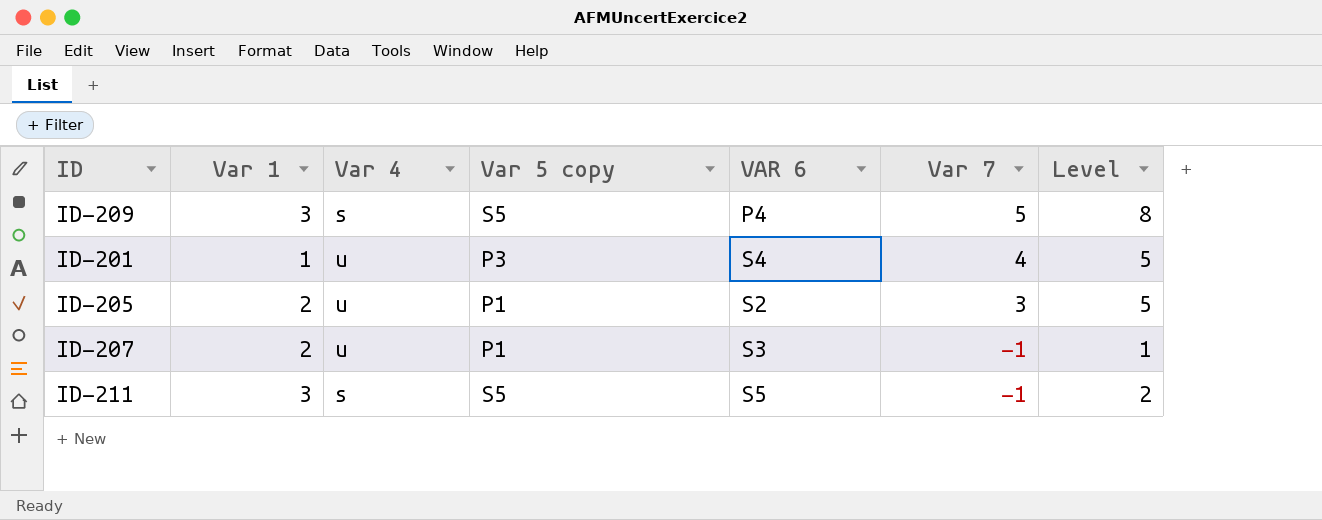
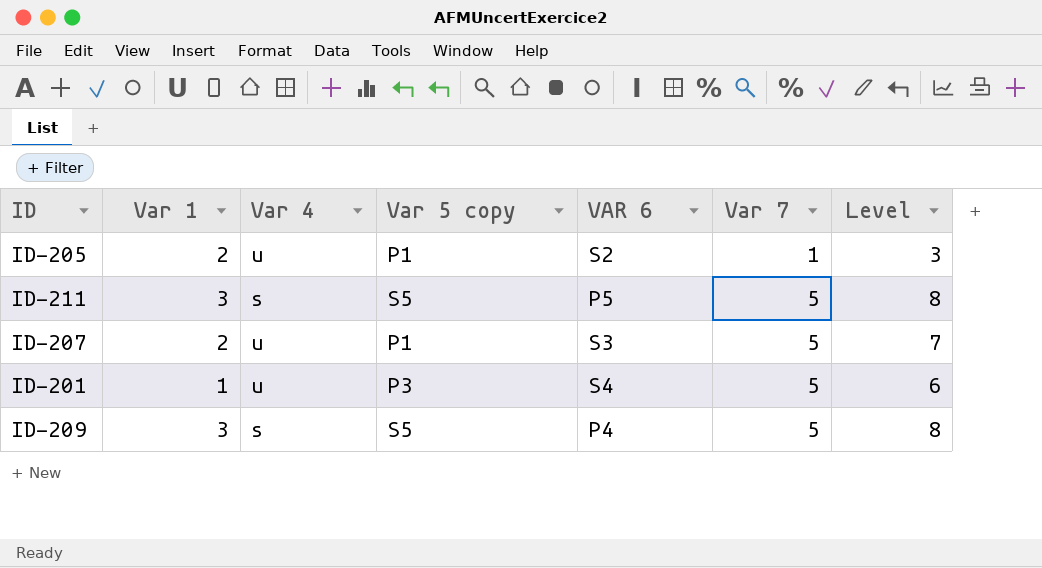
row order: Var 7 descending -> Var 7 ascending
ID-205 | Var 7: 3 -> 1
ID-205 | Level: 5 -> 3
ID-211 | VAR 6: S5 -> P5
ID-211 | Var 7: -1 -> 5
ID-211 | Level: 2 -> 8
ID-207 | Var 7: -1 -> 5
ID-207 | Level: 1 -> 7
ID-201 | Var 7: 4 -> 5
ID-201 | Level: 5 -> 6

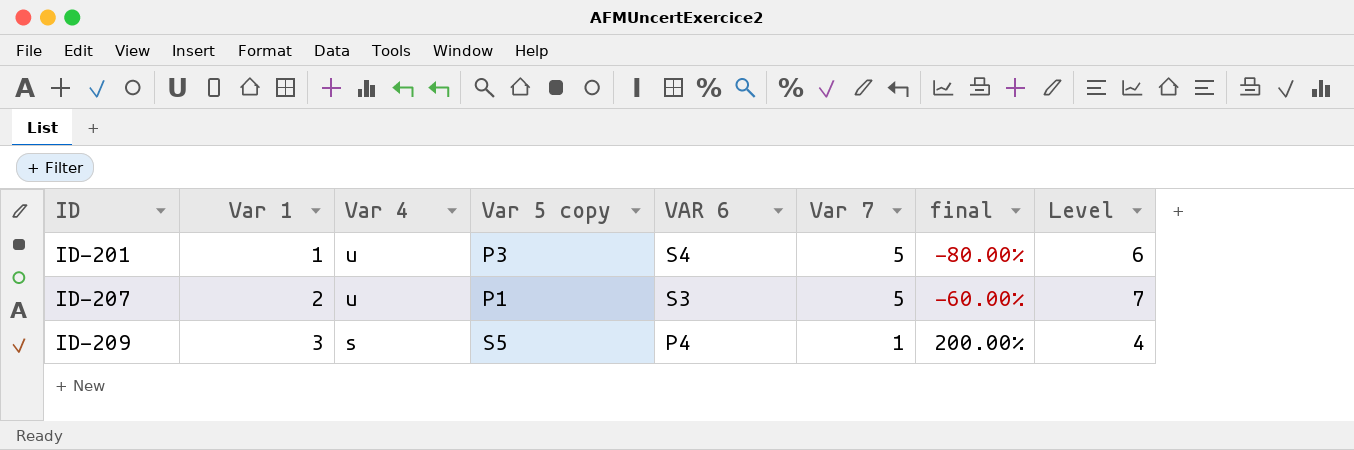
row order: Var 7 ascending -> ID ascending
column final | formula: none -> ([Var 1] - [Var 7]) / [Var 7]
row ID-205: 2 | u | P1 | S2 | 1 | 3 -> none
row ID-211: 3 | s | S5 | P5 | 5 | 8 -> none
ID-209 | Var 7: 5 -> 1
ID-209 | Level: 8 -> 4

